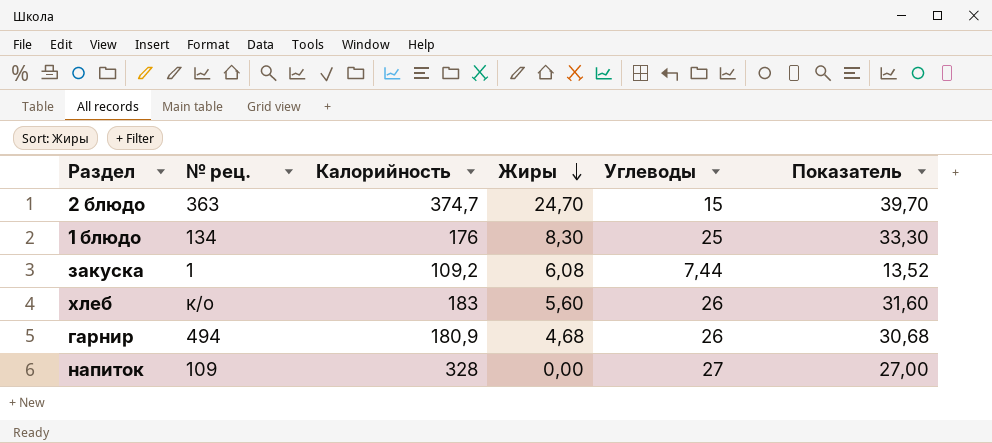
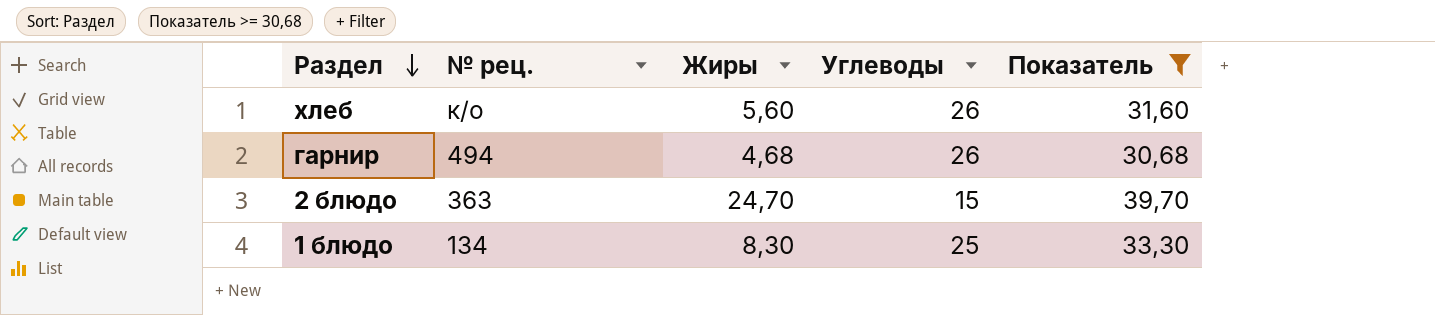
filter: none -> Показатель >= 30,68
row order: Жиры descending -> Раздел descending
column Калорийность | position: 3 -> none

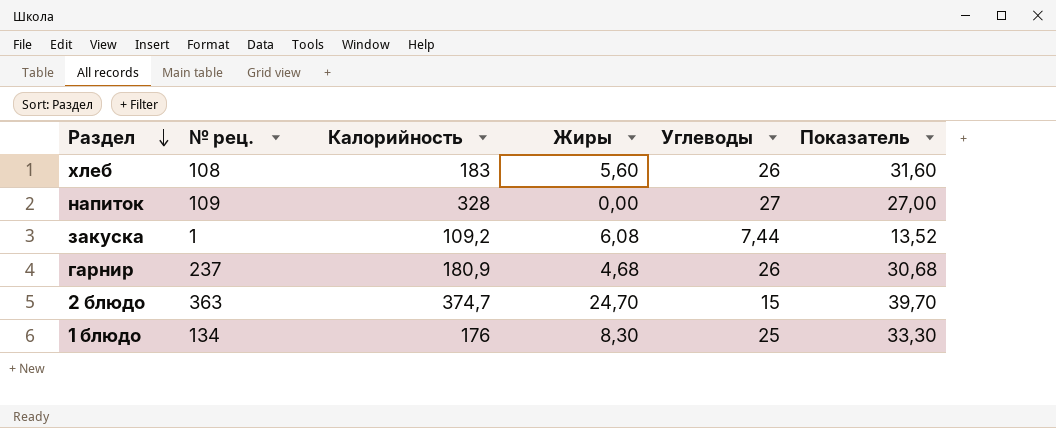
filter: Показатель >= 30,68 -> none
column Калорийность | position: none -> 3
хлеб | № рец.: к/о -> 108
гарнир | № рец.: 494 -> 237

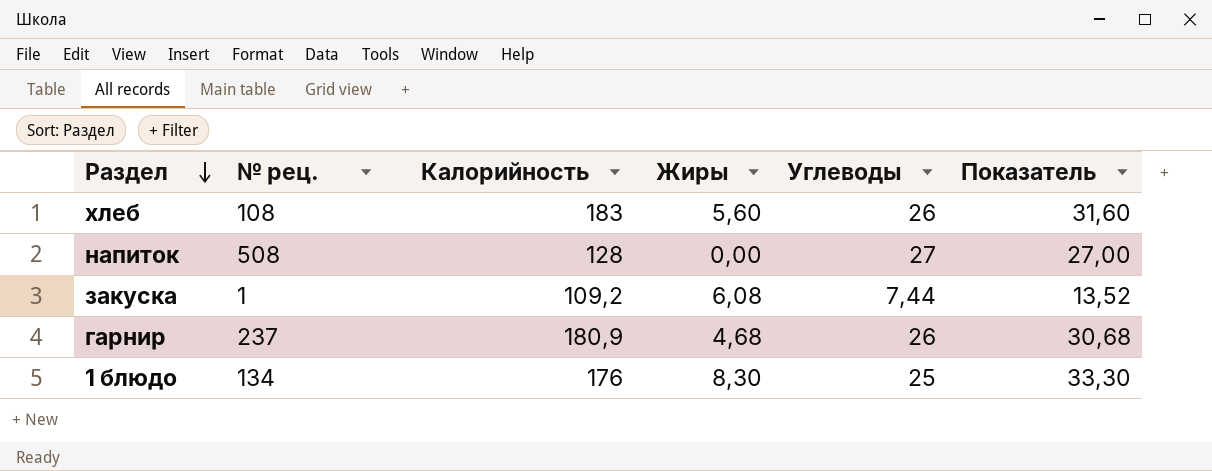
row 2 блюдо: 363 | 374,7 | 24,70 | 15 | 39,70 -> none
напиток | № рец.: 109 -> 508
напиток | Калорийность: 328 -> 128

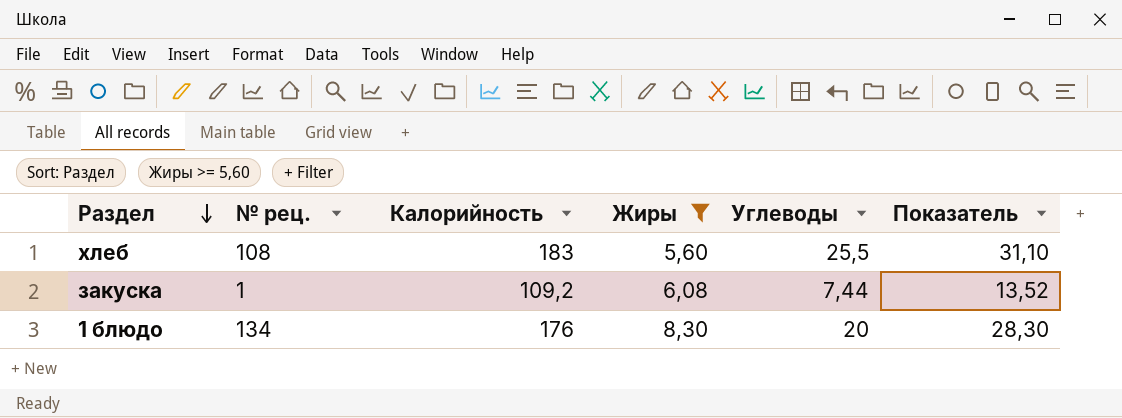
filter: none -> Жиры >= 5,60
хлеб | Углеводы: 26 -> 25,5
хлеб | Показатель: 31,60 -> 31,10
1 блюдо | Углеводы: 25 -> 20
1 блюдо | Показатель: 33,30 -> 28,30

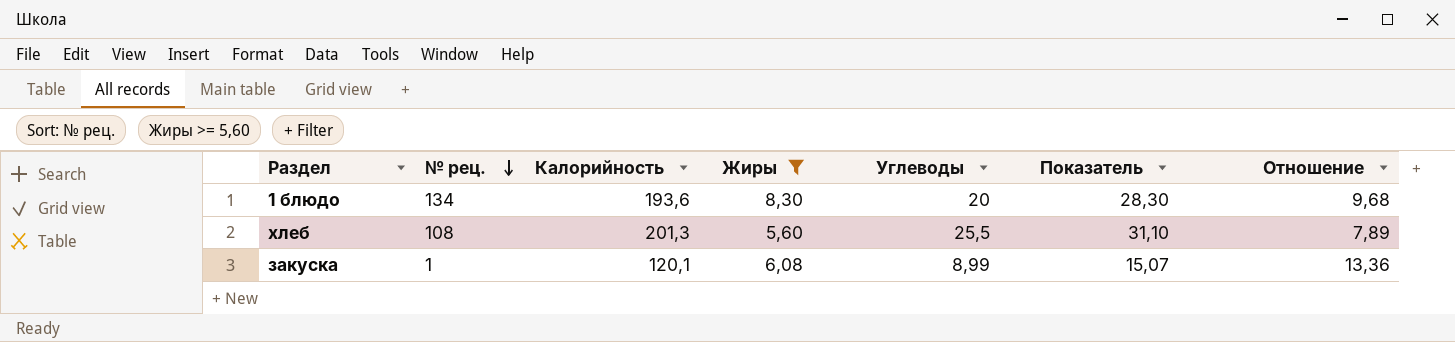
row order: Раздел descending -> № рец. descending
column Отношение | formula: none -> [Калорийность] / [Углеводы]
1 блюдо | Калорийность: 176 -> 193,6
хлеб | Калорийность: 183 -> 201,3
закуска | Калорийность: 109,2 -> 120,1
закуска | Углеводы: 7,44 -> 8,99
закуска | Показатель: 13,52 -> 15,07

